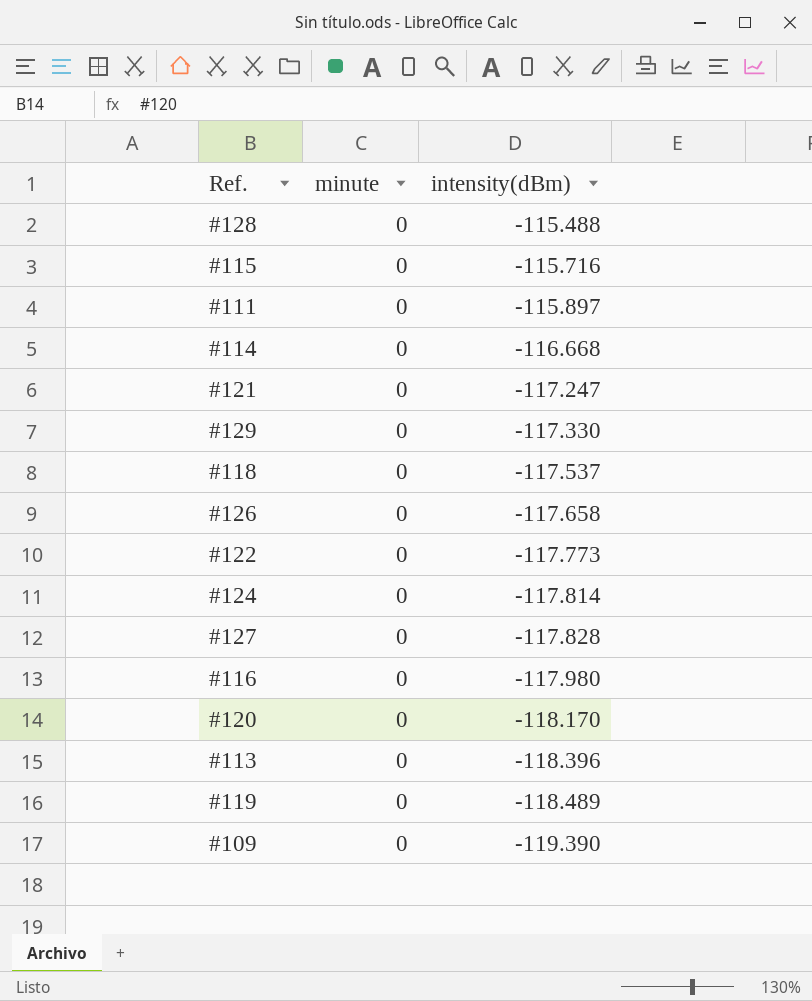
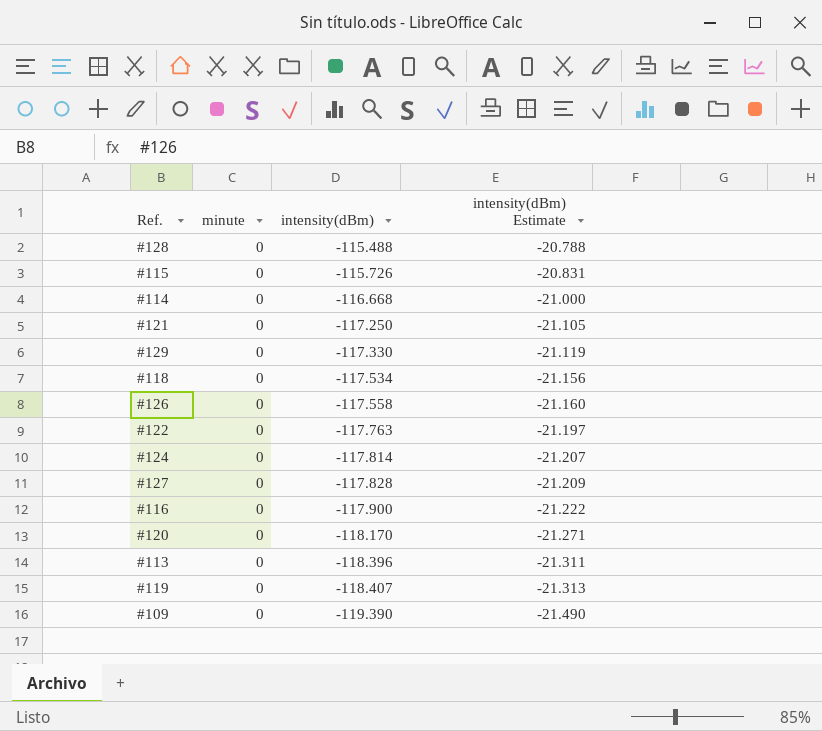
column intensity(dBm) Estimate | formula: none -> [intensity(dBm)] * 0.18
row #111: 0 | -115.897 -> none
#115 | intensity(dBm): -115.716 -> -115.726
#121 | intensity(dBm): -117.247 -> -117.250
#118 | intensity(dBm): -117.537 -> -117.534
#126 | intensity(dBm): -117.658 -> -117.558
#122 | intensity(dBm): -117.773 -> -117.763
#116 | intensity(dBm): -117.980 -> -117.900
#119 | intensity(dBm): -118.489 -> -118.407

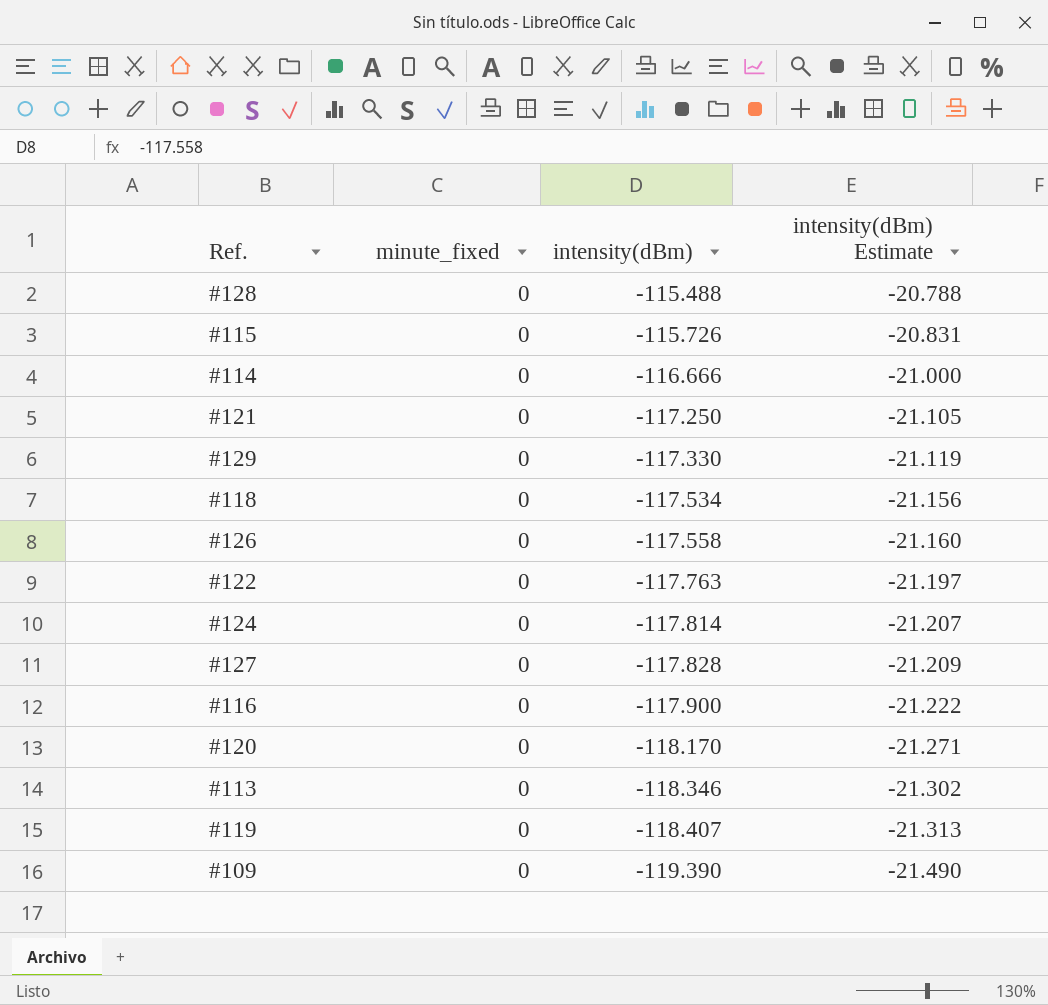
column name: minute -> minute_fixed
#114 | intensity(dBm): -116.668 -> -116.666
#113 | intensity(dBm): -118.396 -> -118.346
#113 | intensity(dBm) Estimate: -21.311 -> -21.302

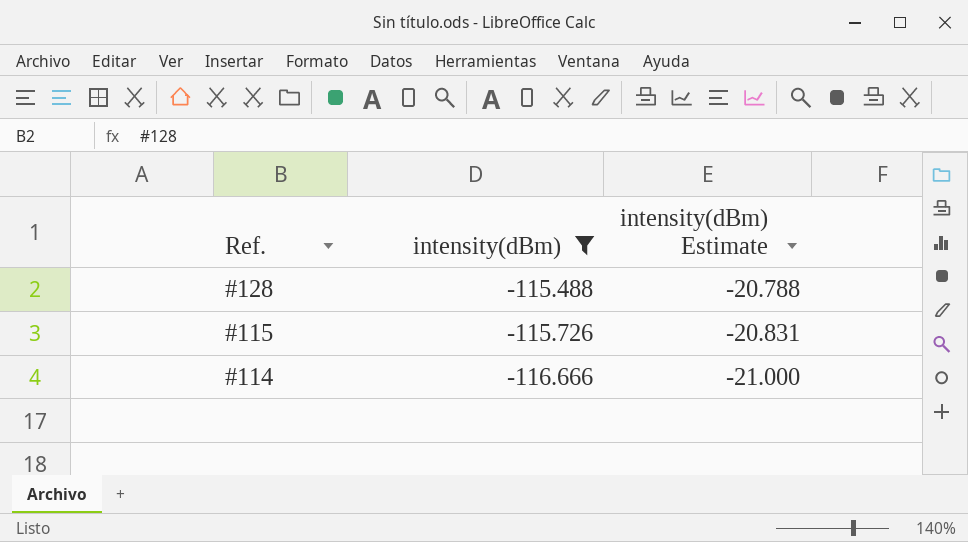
filter: none -> intensity(dBm) >= -116.666
column minute_fixed | position: 2 -> none

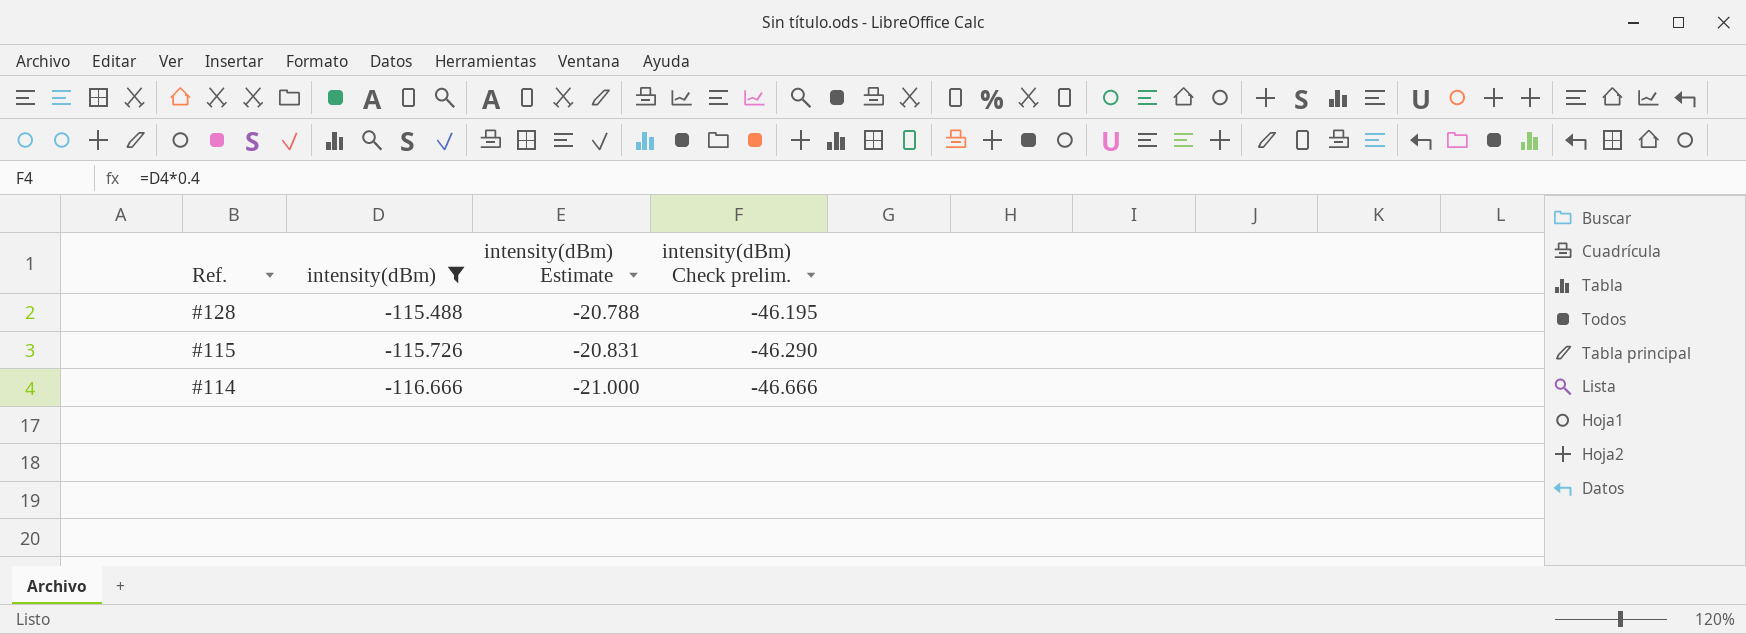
column intensity(dBm) Check prelim. | formula: none -> [intensity(dBm)] * 0.4

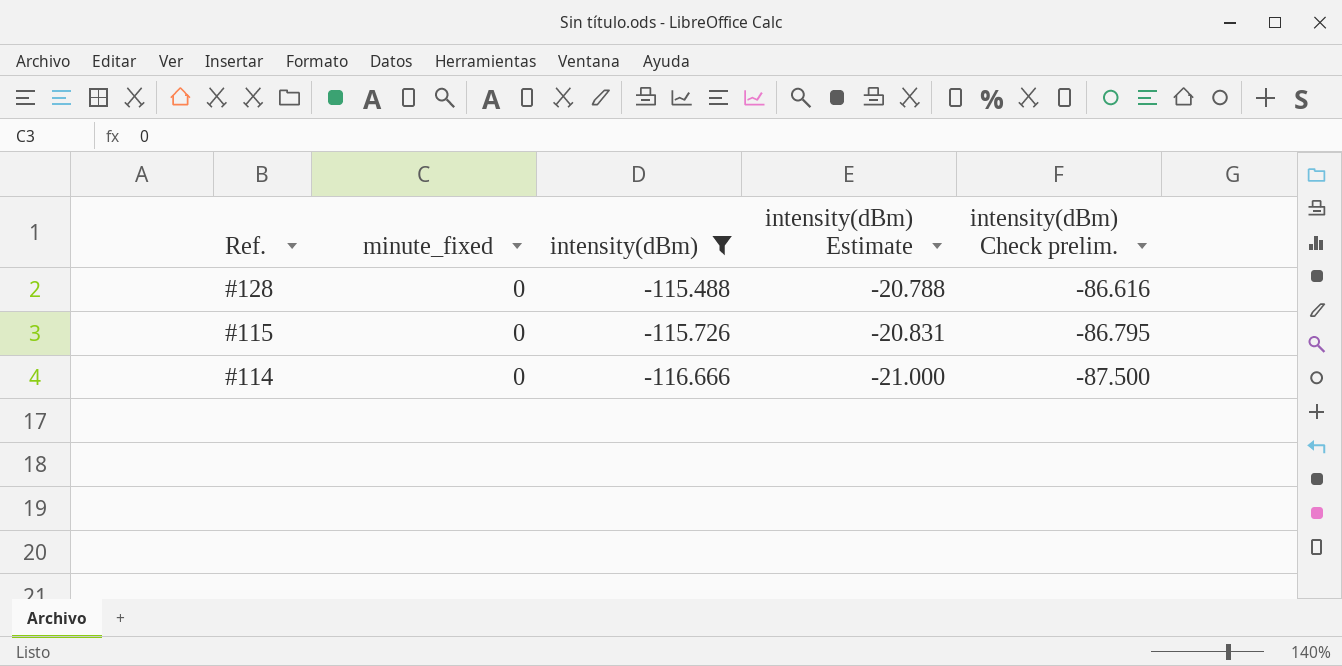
column minute_fixed | position: none -> 2
column intensity(dBm) Check prelim. | formula: [intensity(dBm)] * 0.4 -> [intensity(dBm)] * 0.75

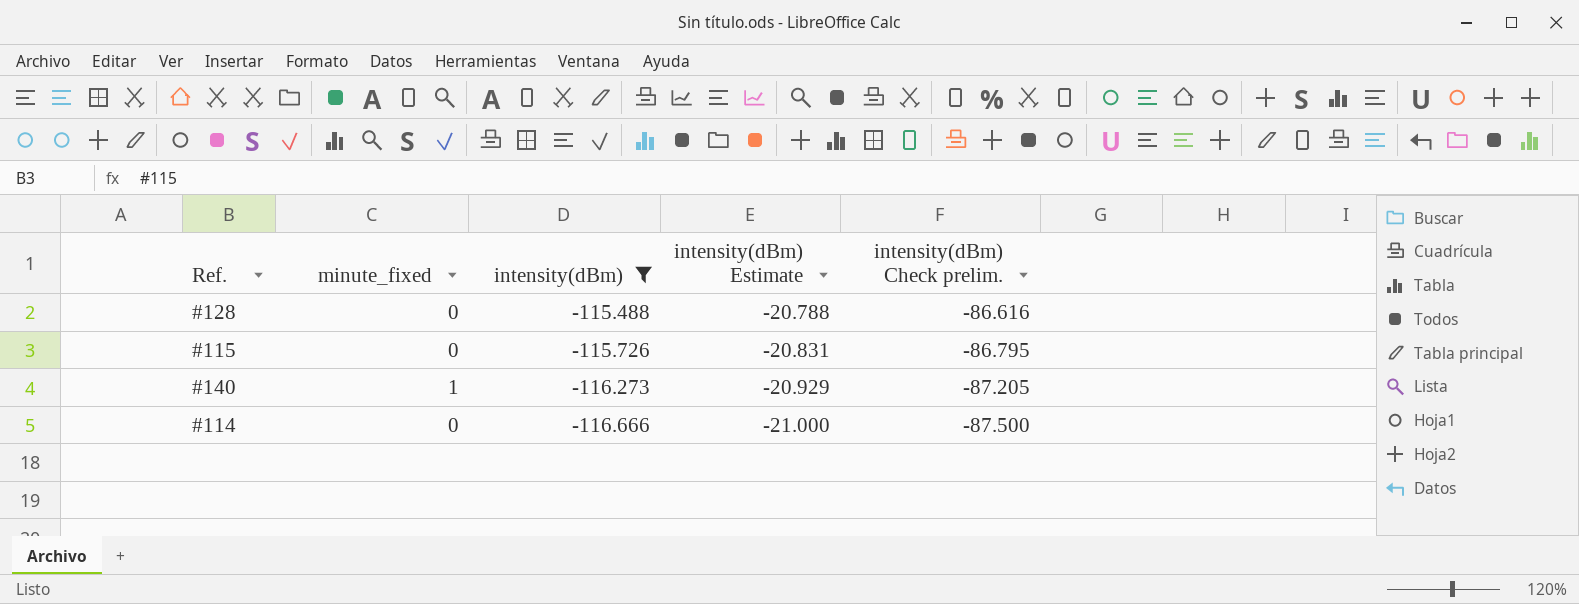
row #140: none -> 1 | -116.273 | -20.929 | -87.205

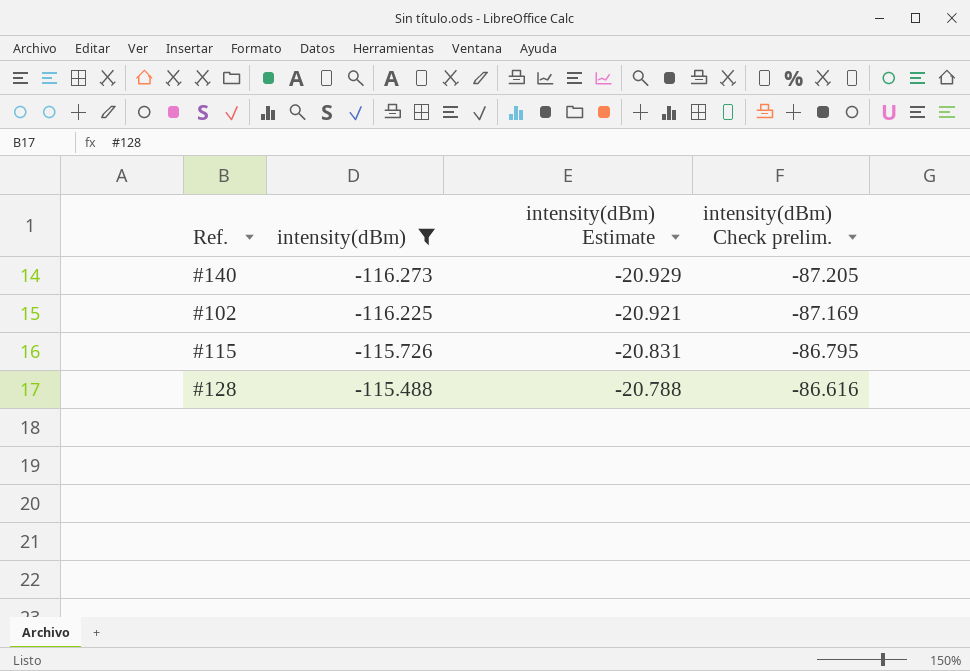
row order: intensity(dBm) descending -> intensity(dBm) ascending
column minute_fixed | position: 2 -> none
row #114: 0 | -116.666 | -21.000 | -87.500 -> none
row #102: none -> -116.225 | -20.921 | -87.169

